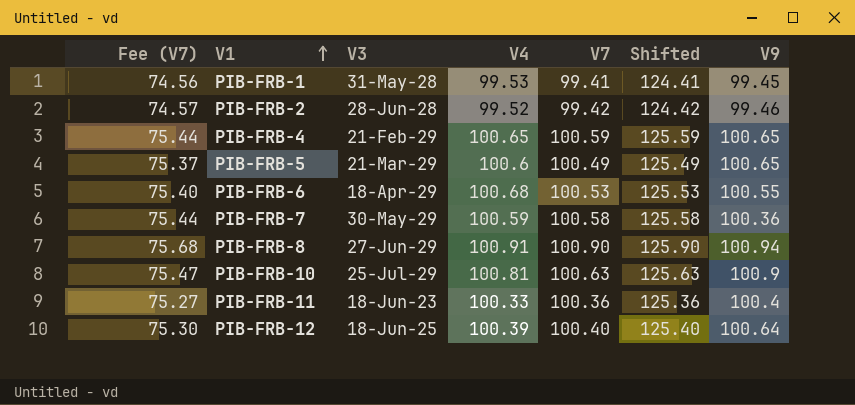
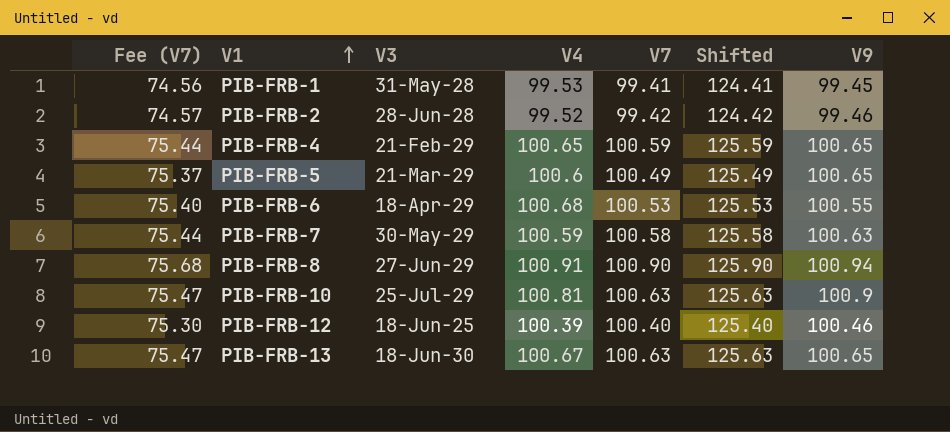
row PIB-FRB-11: 75.27 | 18-Jun-23 | 100.33 | 100.36 | 125.36 | 100.4 -> none
PIB-FRB-7 | V9: 100.36 -> 100.63
PIB-FRB-12 | V9: 100.64 -> 100.46
row PIB-FRB-13: none -> 75.47 | 18-Jun-30 | 100.67 | 100.63 | 125.63 | 100.65

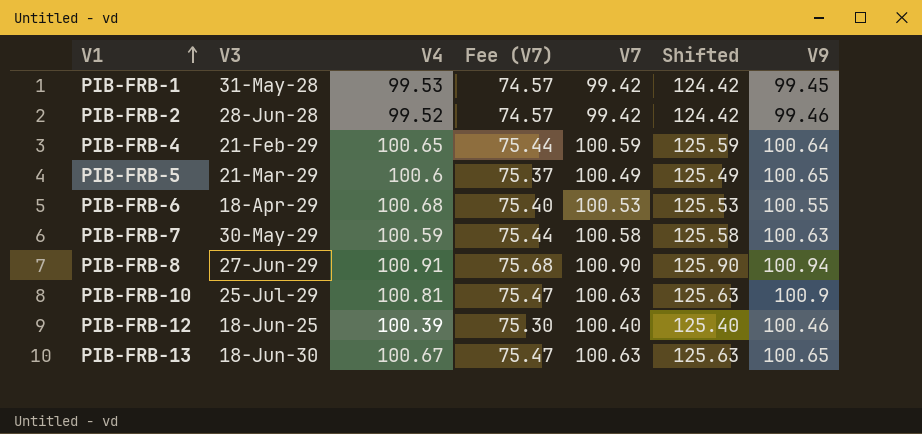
column Fee (V7) | position: 1 -> 4
PIB-FRB-1 | Fee (V7): 74.56 -> 74.57
PIB-FRB-1 | V7: 99.41 -> 99.42
PIB-FRB-1 | Shifted: 124.41 -> 124.42
PIB-FRB-4 | V9: 100.65 -> 100.64

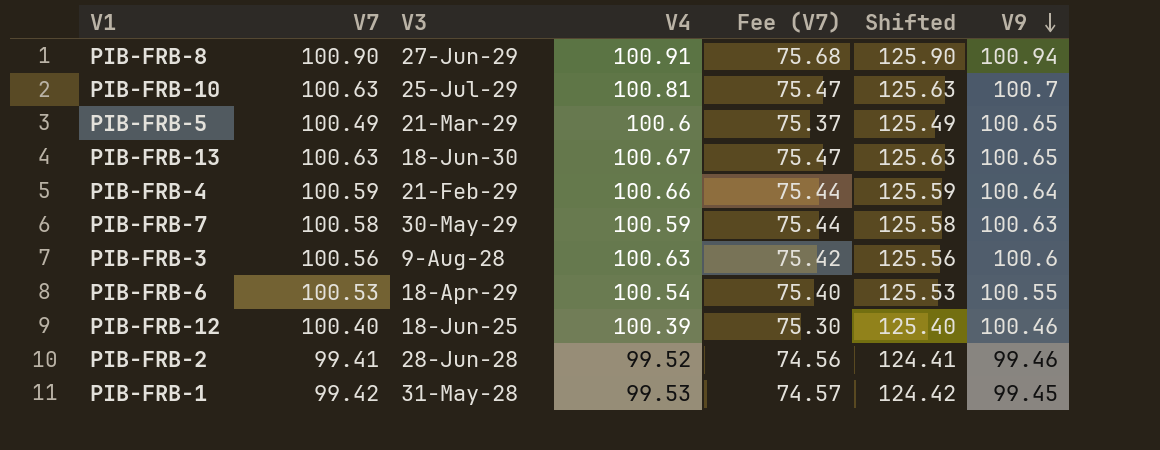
row order: V1 ascending -> V9 descending
column V7 | position: 5 -> 2
PIB-FRB-10 | V9: 100.9 -> 100.7
PIB-FRB-4 | V4: 100.65 -> 100.66
row PIB-FRB-3: none -> 100.56 | 9-Aug-28 | 100.63 | 75.42 | 125.56 | 100.6
PIB-FRB-6 | V4: 100.68 -> 100.54
PIB-FRB-2 | V7: 99.42 -> 99.41
PIB-FRB-2 | Fee (V7): 74.57 -> 74.56
PIB-FRB-2 | Shifted: 124.42 -> 124.41

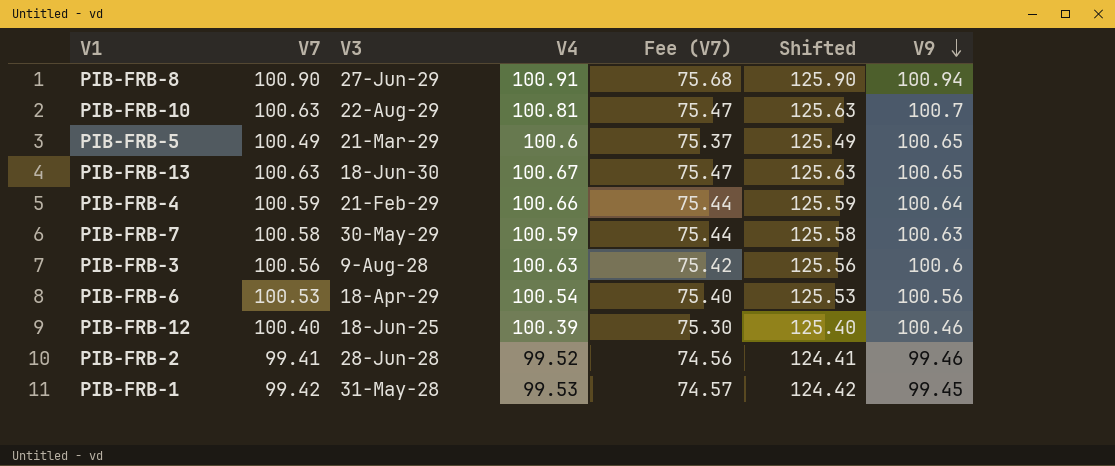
PIB-FRB-10 | V3: 25-Jul-29 -> 22-Aug-29
PIB-FRB-6 | V9: 100.55 -> 100.56

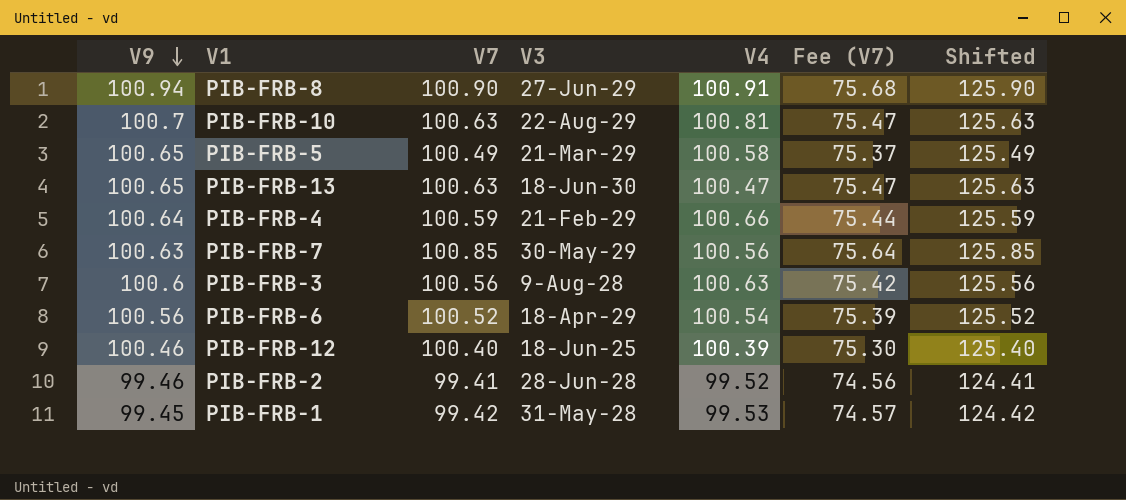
column V9 | position: 7 -> 1
PIB-FRB-5 | V4: 100.6 -> 100.58
PIB-FRB-13 | V4: 100.67 -> 100.47
PIB-FRB-7 | V7: 100.58 -> 100.85
PIB-FRB-7 | V4: 100.59 -> 100.56
PIB-FRB-7 | Fee (V7): 75.44 -> 75.64
PIB-FRB-7 | Shifted: 125.58 -> 125.85
PIB-FRB-6 | V7: 100.53 -> 100.52
PIB-FRB-6 | Fee (V7): 75.40 -> 75.39
PIB-FRB-6 | Shifted: 125.53 -> 125.52

